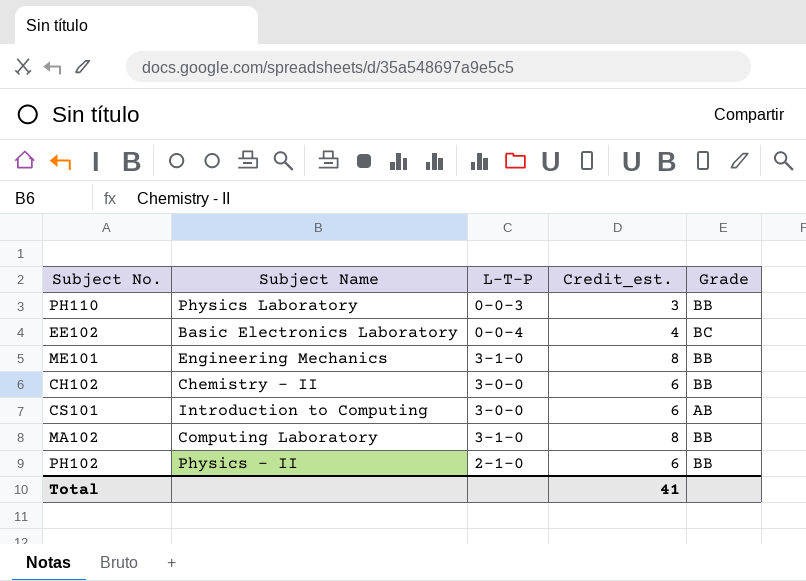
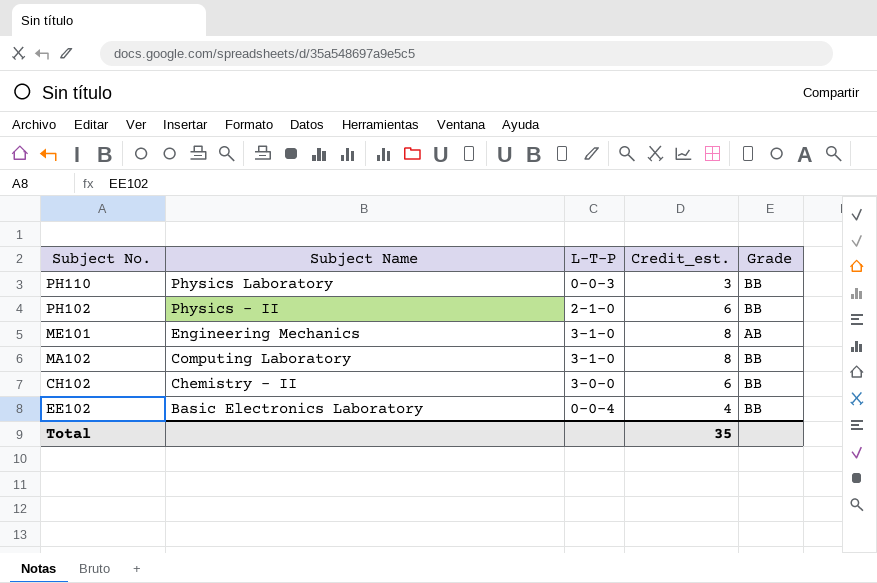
row order: none -> Subject Name descending
row CS101: Introduction to Computing | 3-0-0 | 6 | AB -> none
ME101 | Grade: BB -> AB
EE102 | Grade: BC -> BB
Total | Credit_est.: 41 -> 35

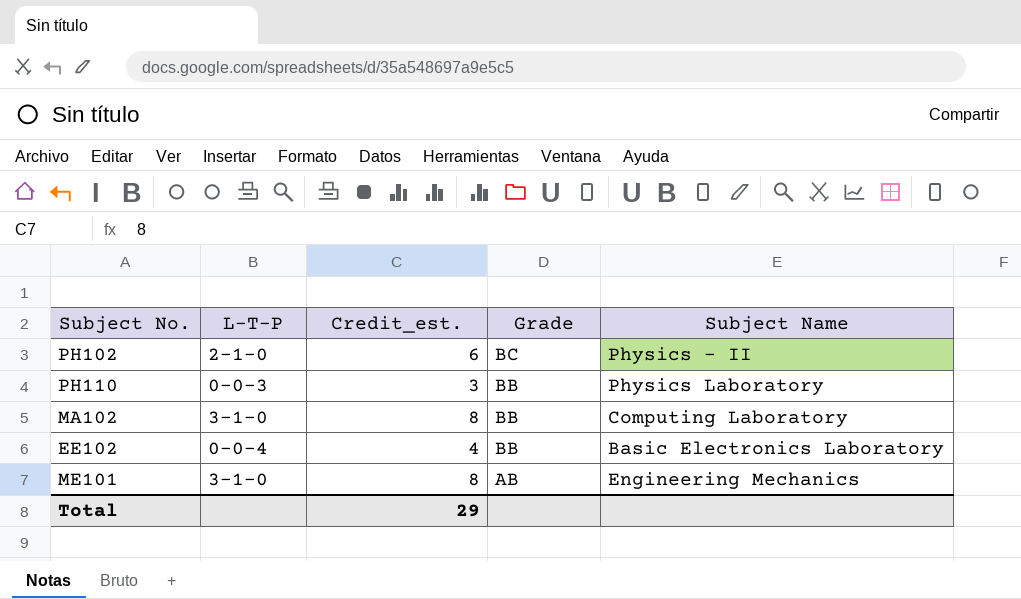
row order: Subject Name descending -> Grade descending
column Subject Name | position: 2 -> 5
row CH102: Chemistry - II | 3-0-0 | 6 | BB -> none
PH102 | Grade: BB -> BC
Total | Credit_est.: 35 -> 29

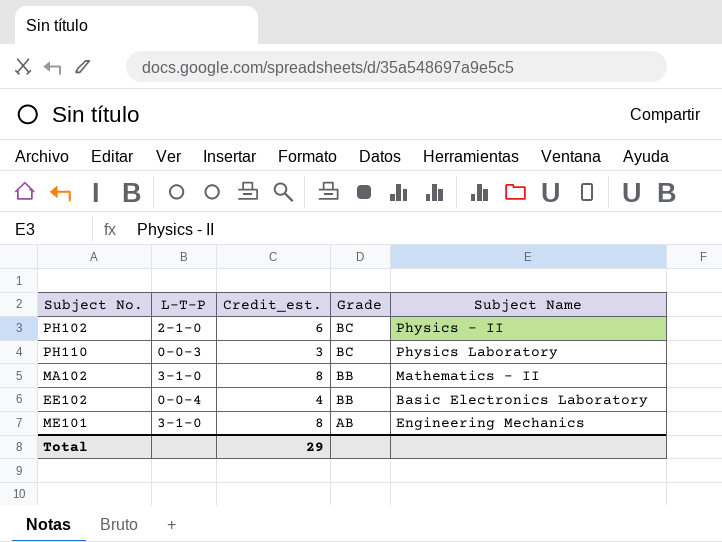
PH110 | Grade: BB -> BC
MA102 | Subject Name: Computing Laboratory -> Mathematics - II

